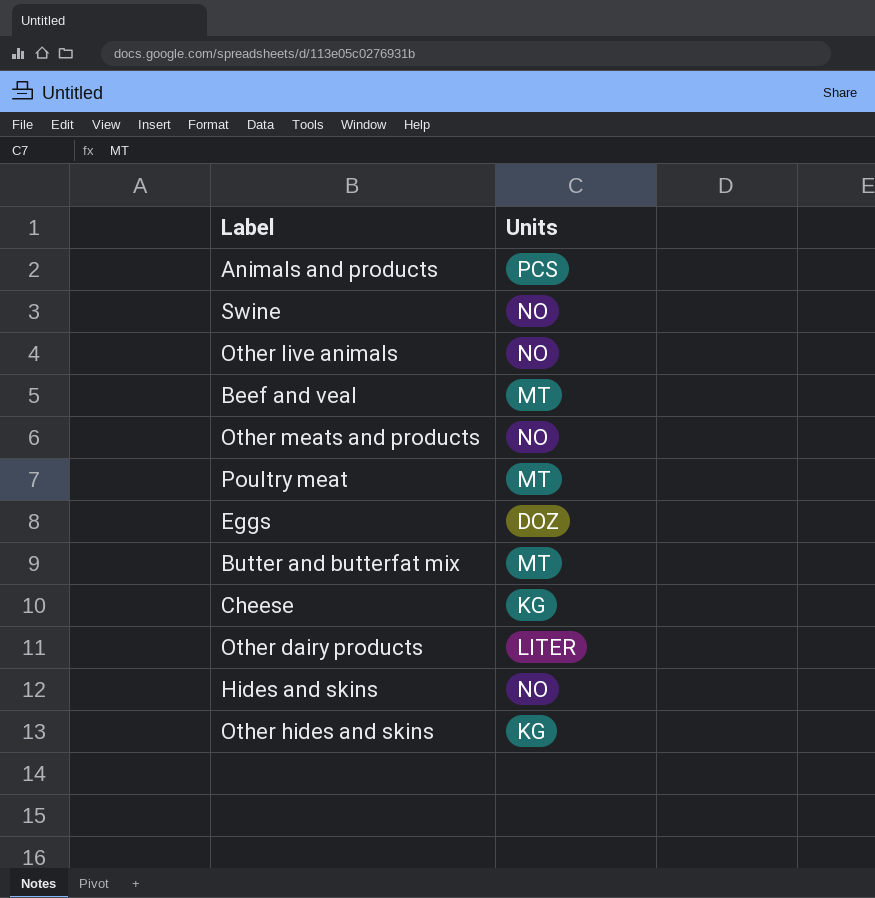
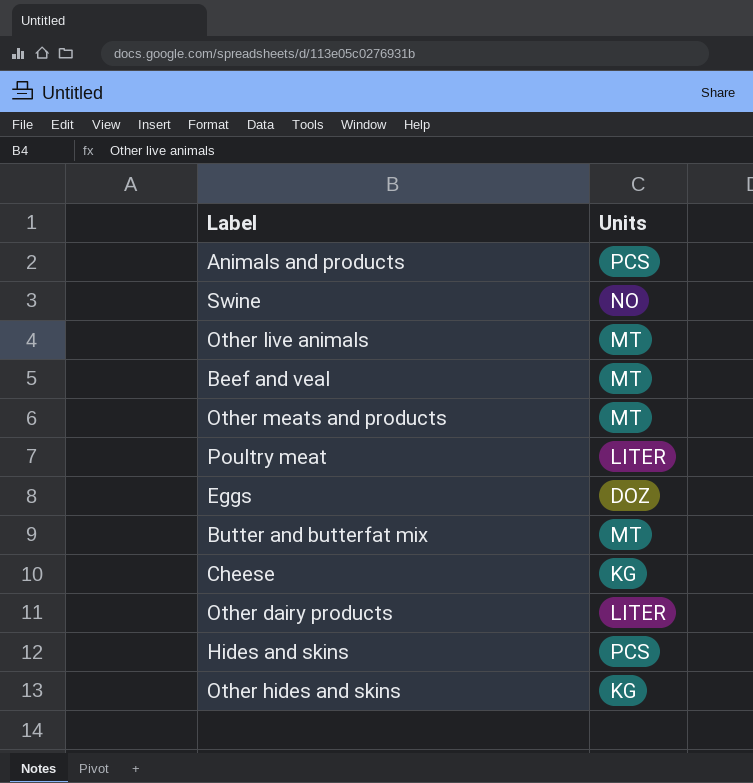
Other live animals | Units: NO -> MT
Other meats and products | Units: NO -> MT
Poultry meat | Units: MT -> LITER
Hides and skins | Units: NO -> PCS

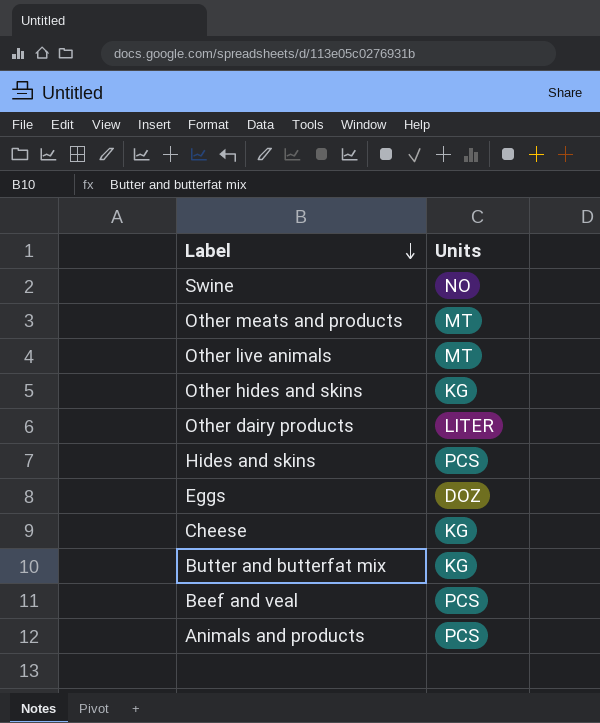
row order: none -> Label descending
row Poultry meat: LITER -> none
Butter and butterfat mix | Units: MT -> KG
Beef and veal | Units: MT -> PCS

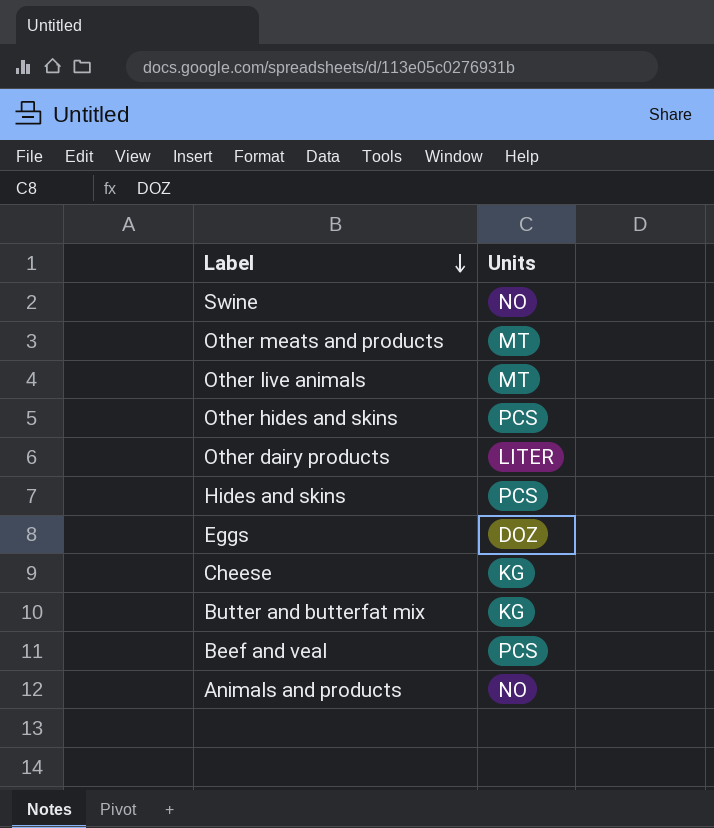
Other hides and skins | Units: KG -> PCS
Animals and products | Units: PCS -> NO

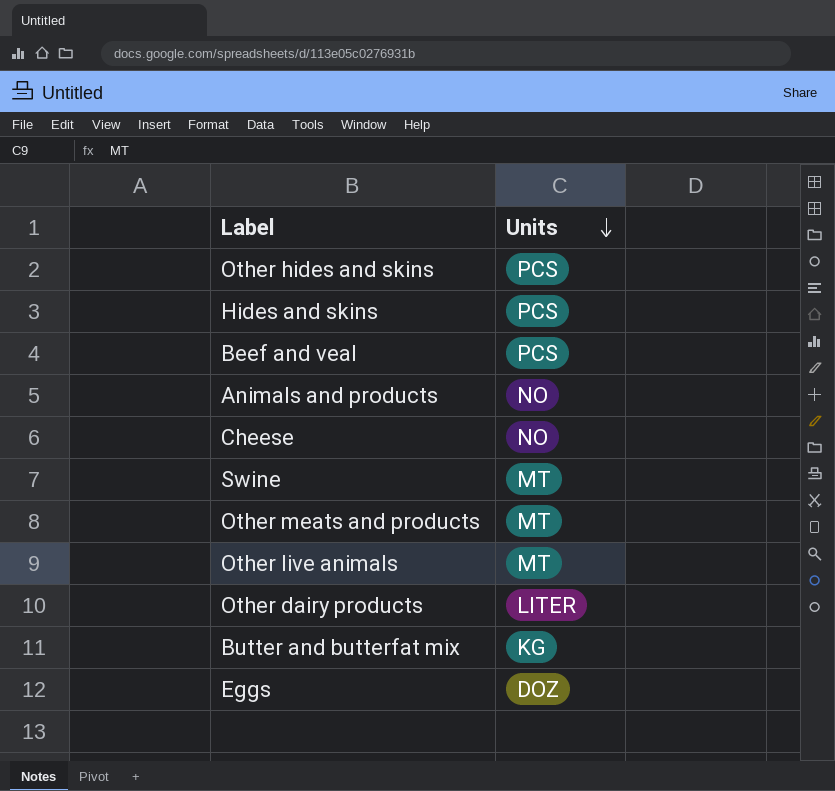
row order: Label descending -> Units descending
Cheese | Units: KG -> NO
Swine | Units: NO -> MT

